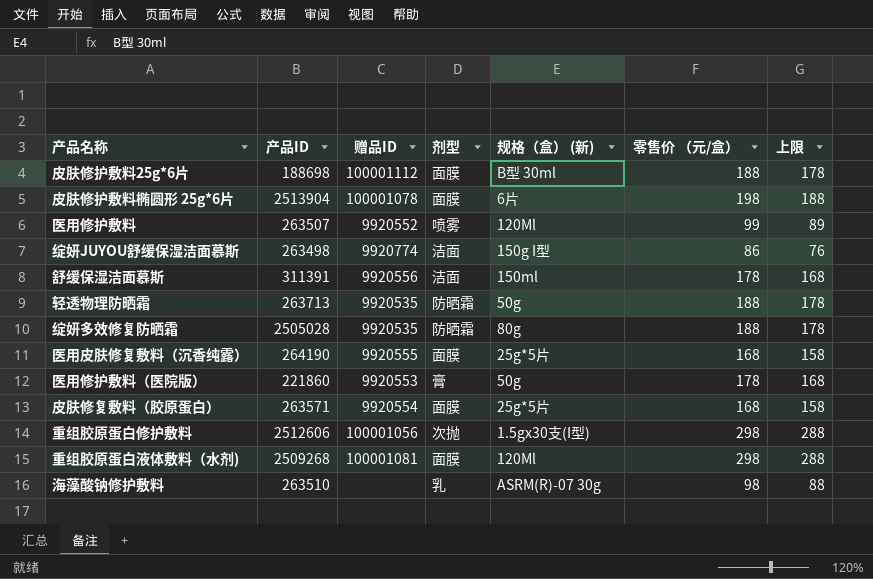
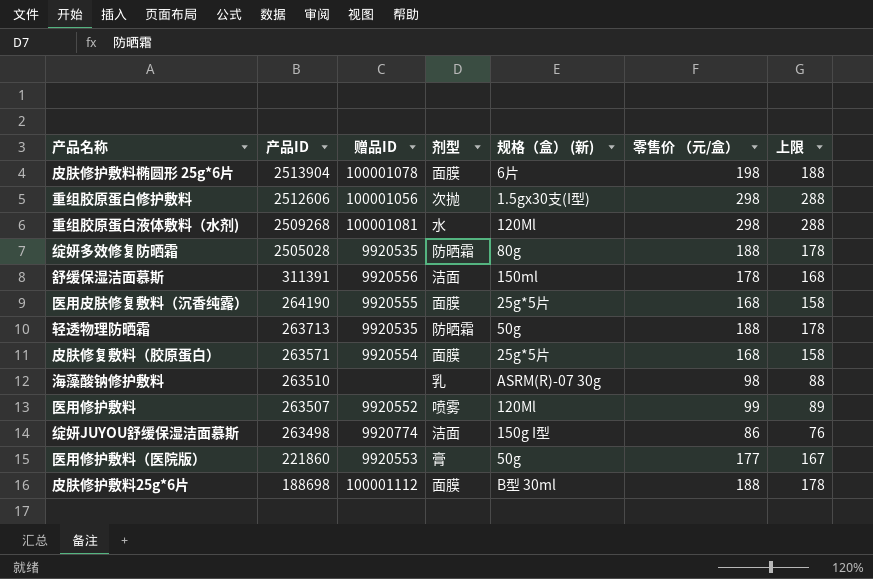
row order: none -> 产品ID descending
重组胶原蛋白液体敷料（水剂) | 剂型: 面膜 -> 水
医用修护敷料（医院版） | 零售价 （元/盒）: 178 -> 177
医用修护敷料（医院版） | 上限: 168 -> 167

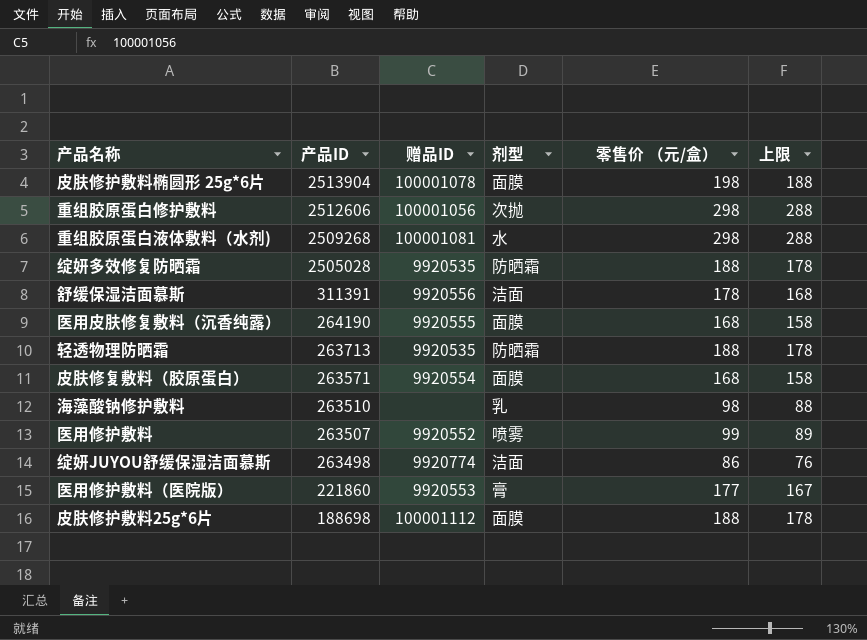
column 规格（盒） (新) | position: 5 -> none

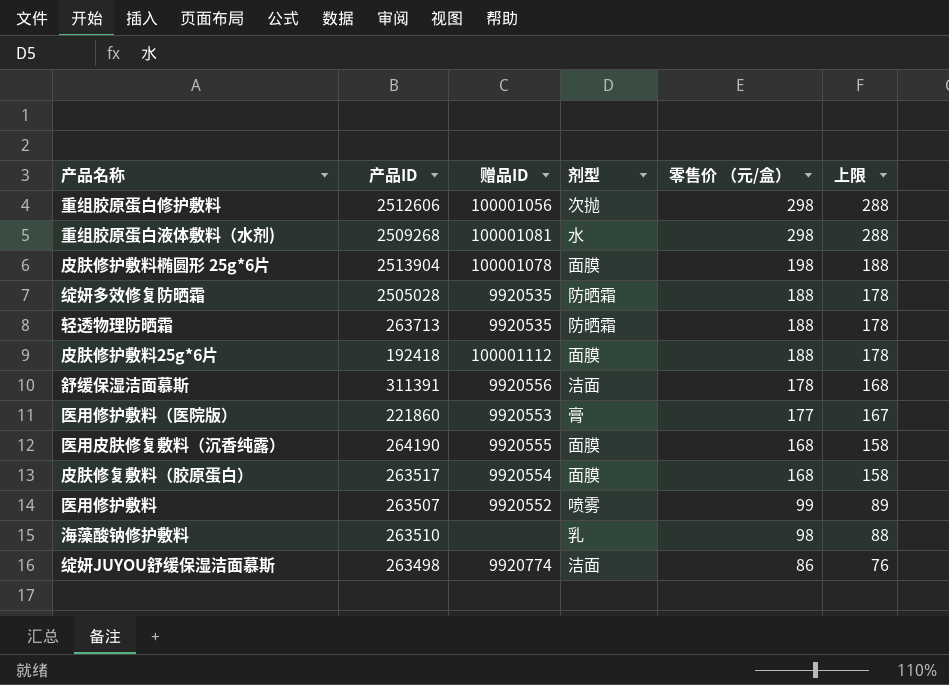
row order: 产品ID descending -> 零售价 （元/盒） descending
皮肤修护敷料25g*6片 | 产品ID: 188698 -> 192418
皮肤修复敷料（胶原蛋白） | 产品ID: 263571 -> 263517

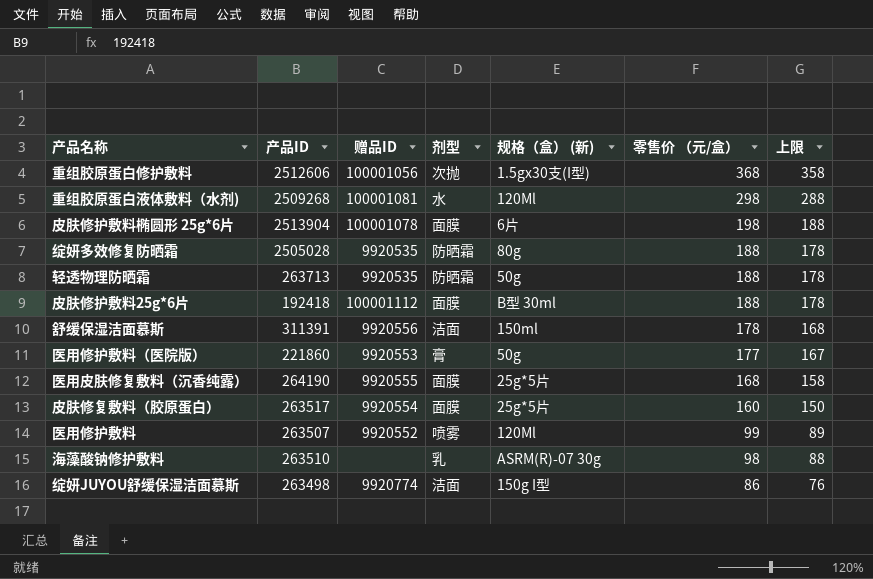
column 规格（盒） (新) | position: none -> 5
重组胶原蛋白修护敷料 | 零售价 （元/盒）: 298 -> 368
重组胶原蛋白修护敷料 | 上限: 288 -> 358
皮肤修复敷料（胶原蛋白） | 零售价 （元/盒）: 168 -> 160
皮肤修复敷料（胶原蛋白） | 上限: 158 -> 150

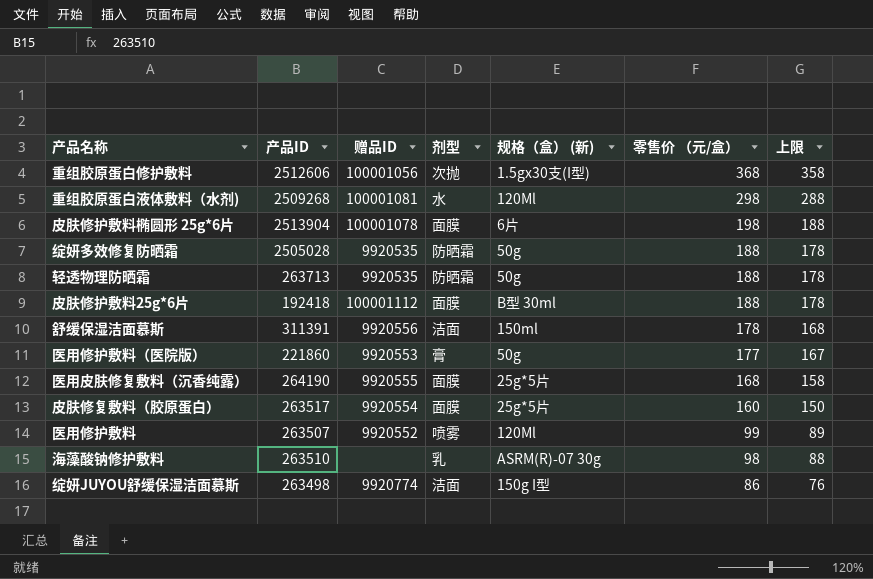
绽妍多效修复防晒霜 | 规格（盒） (新): 80g -> 50g

